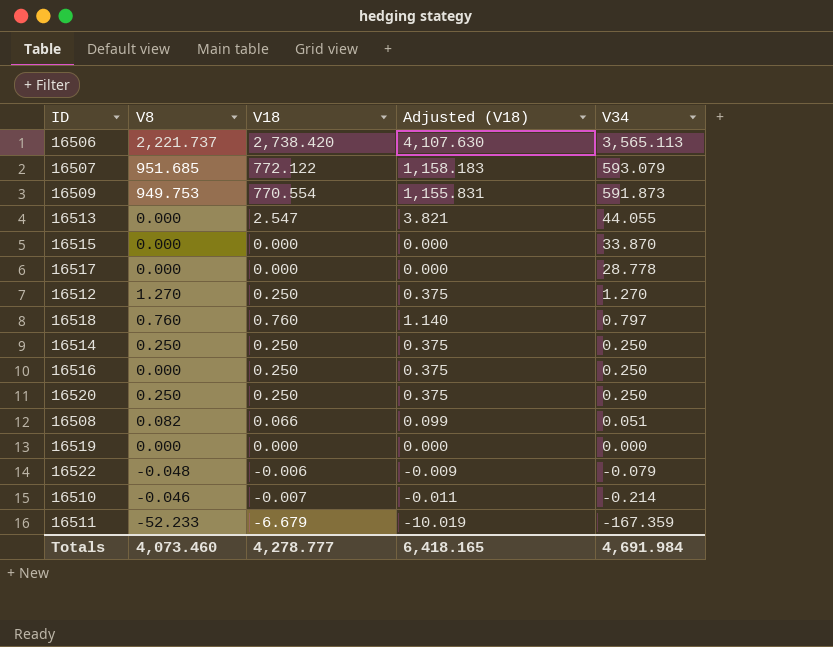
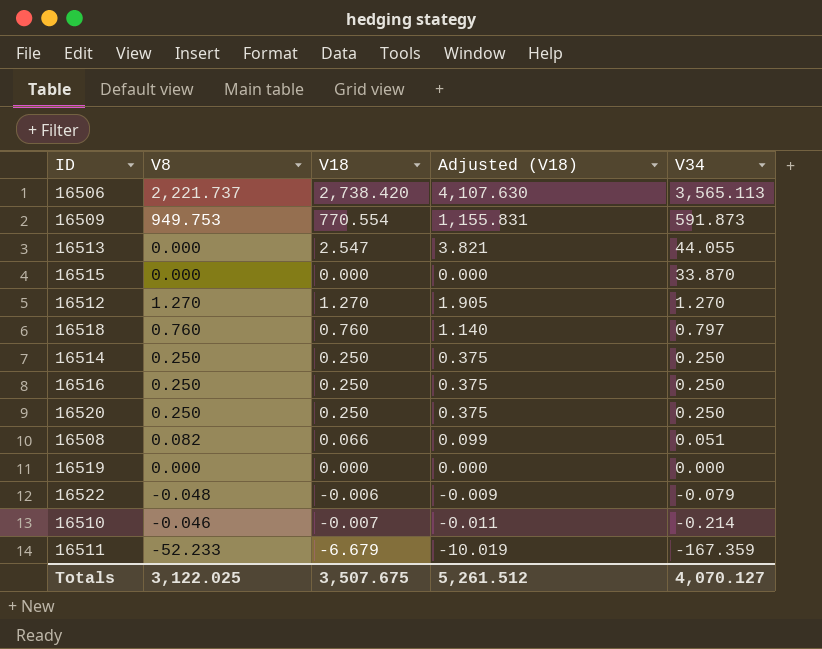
row 16507: 951.685 | 772.122 | 1,158.183 | 593.079 -> none
row 16517: 0.000 | 0.000 | 0.000 | 28.778 -> none
16512 | V18: 0.250 -> 1.270
16512 | Adjusted (V18): 0.375 -> 1.905
16516 | V8: 0.000 -> 0.250
Totals | V8: 4,073.460 -> 3,122.025
Totals | V18: 4,278.777 -> 3,507.675
Totals | Adjusted (V18): 6,418.165 -> 5,261.512
Totals | V34: 4,691.984 -> 4,070.127

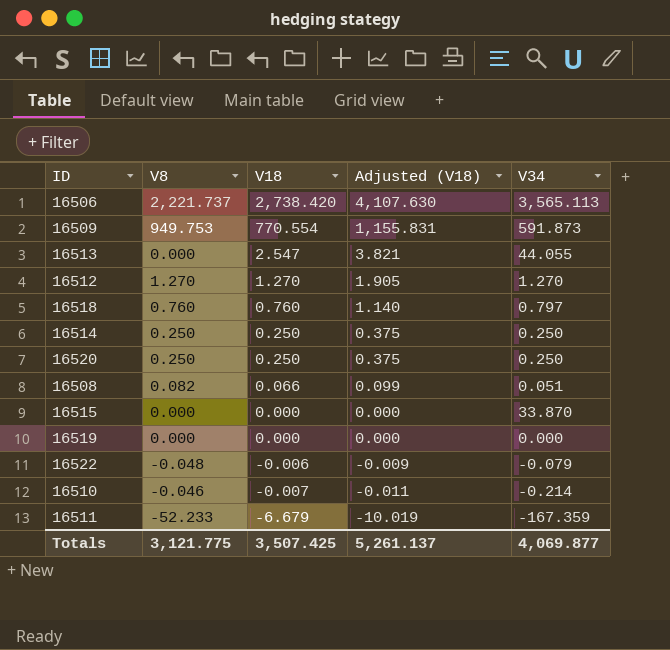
row order: V34 descending -> V18 descending
row 16516: 0.250 | 0.250 | 0.375 | 0.250 -> none
Totals | V8: 3,122.025 -> 3,121.775
Totals | V18: 3,507.675 -> 3,507.425
Totals | Adjusted (V18): 5,261.512 -> 5,261.137
Totals | V34: 4,070.127 -> 4,069.877

